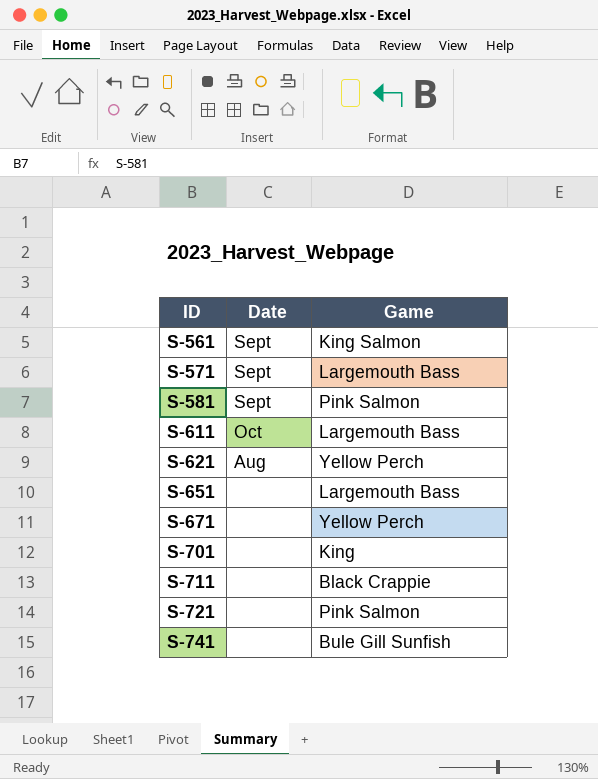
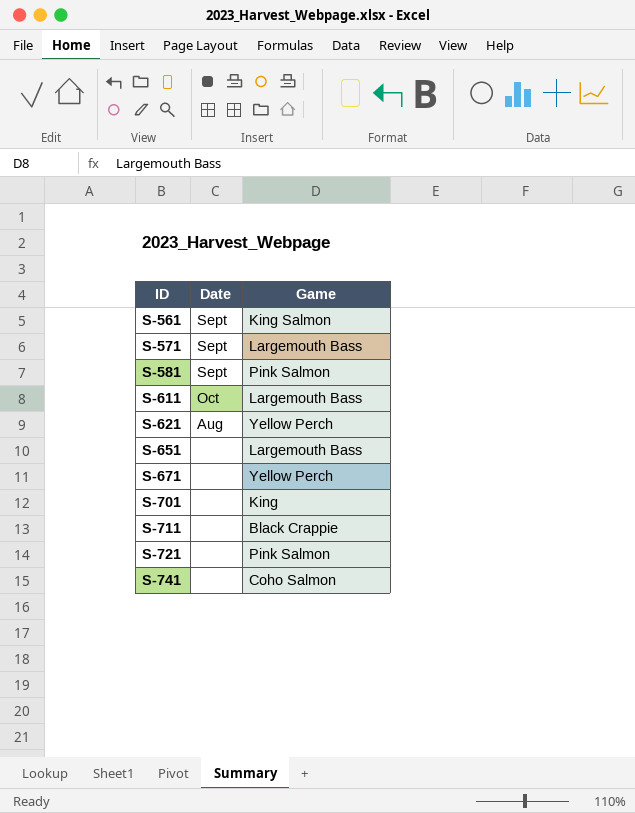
S-741 | Game: Bule Gill Sunfish -> Coho Salmon

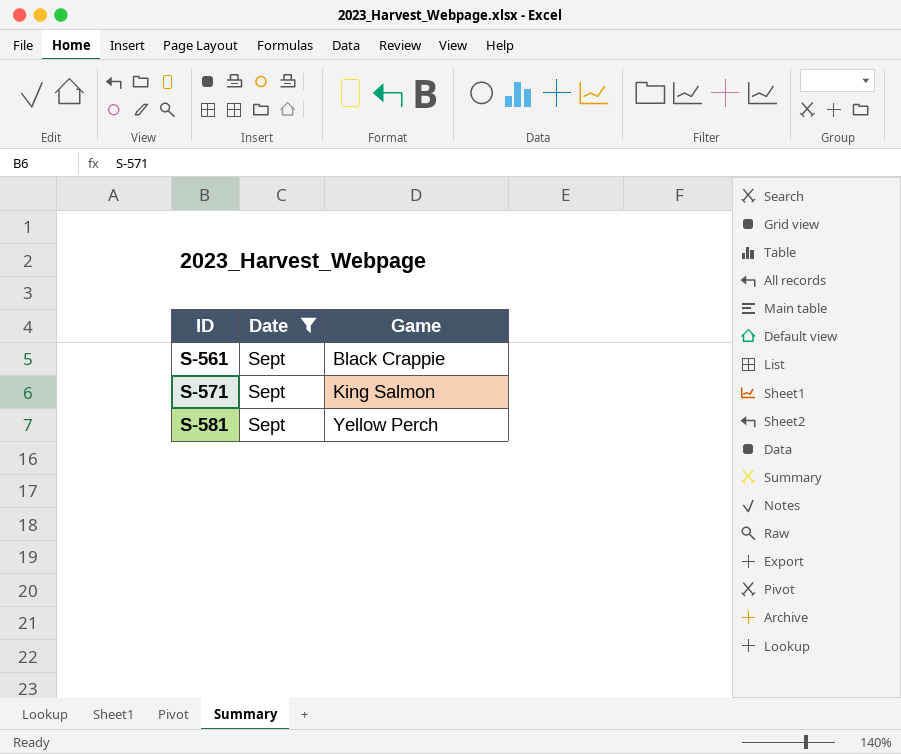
filter: none -> Date = Sept
S-561 | Game: King Salmon -> Black Crappie
S-571 | Game: Largemouth Bass -> King Salmon
S-581 | Game: Pink Salmon -> Yellow Perch

